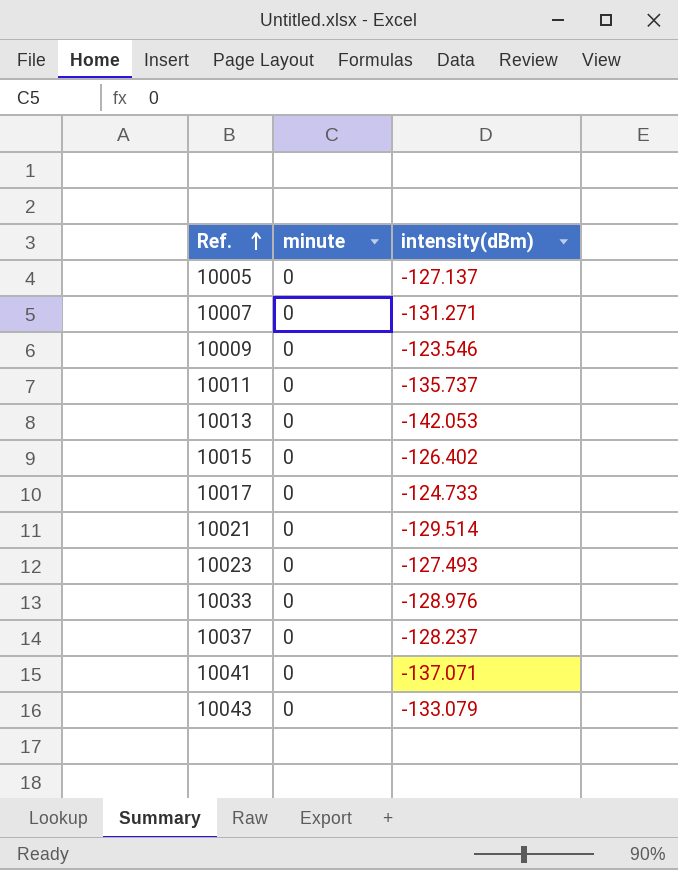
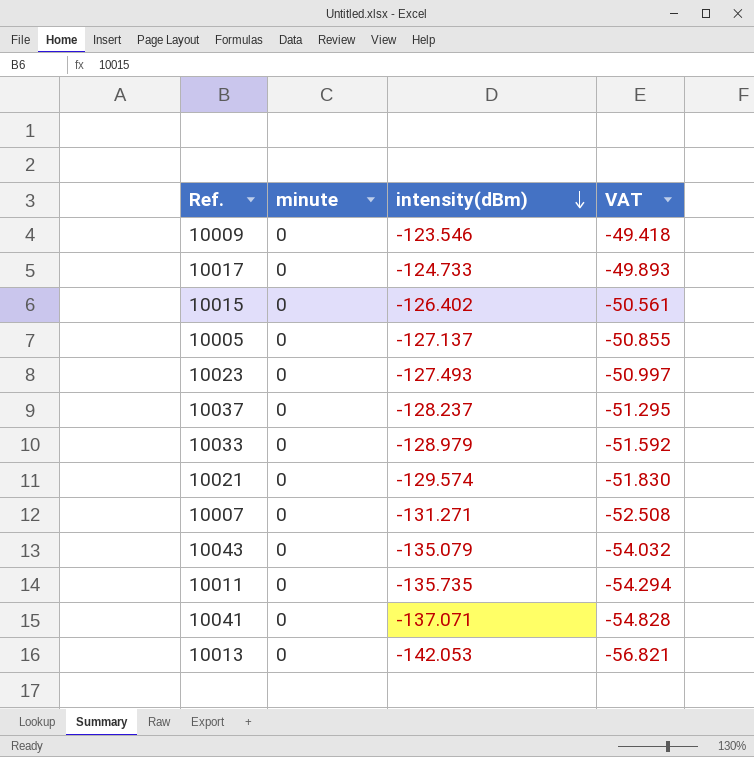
row order: Ref. ascending -> intensity(dBm) descending
column VAT | formula: none -> [intensity(dBm)] * 0.4
10033 | intensity(dBm): -128.976 -> -128.979
10021 | intensity(dBm): -129.514 -> -129.574
10043 | intensity(dBm): -133.079 -> -135.079
10011 | intensity(dBm): -135.737 -> -135.735

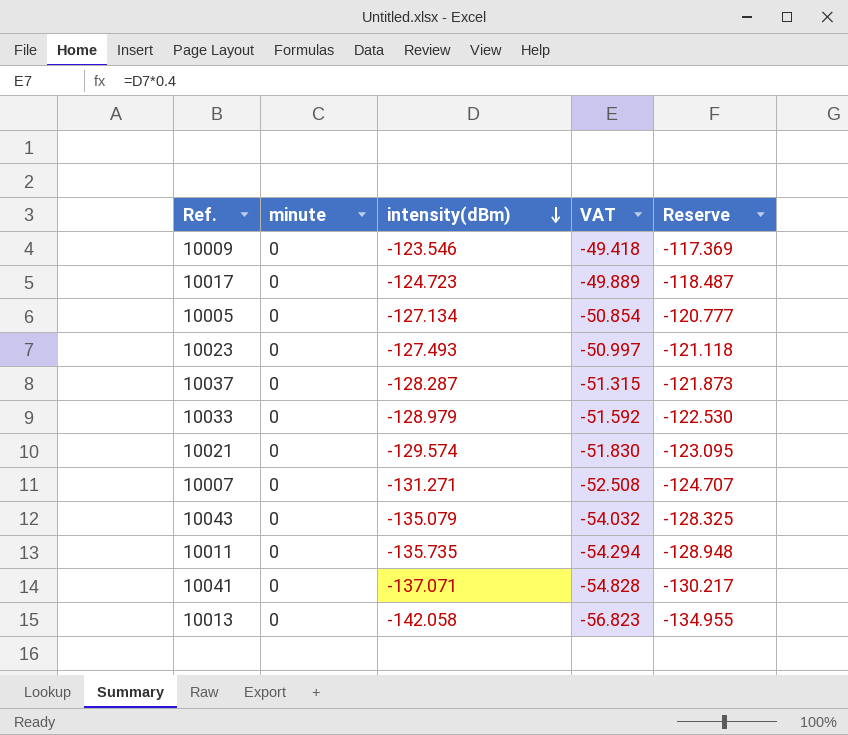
column Reserve | formula: none -> [intensity(dBm)] * 0.95
row 10015: 0 | -126.402 | -50.561 -> none
10017 | intensity(dBm): -124.733 -> -124.723
10017 | VAT: -49.893 -> -49.889
10005 | intensity(dBm): -127.137 -> -127.134
10005 | VAT: -50.855 -> -50.854
10037 | intensity(dBm): -128.237 -> -128.287
10037 | VAT: -51.295 -> -51.315
10013 | intensity(dBm): -142.053 -> -142.058
10013 | VAT: -56.821 -> -56.823

